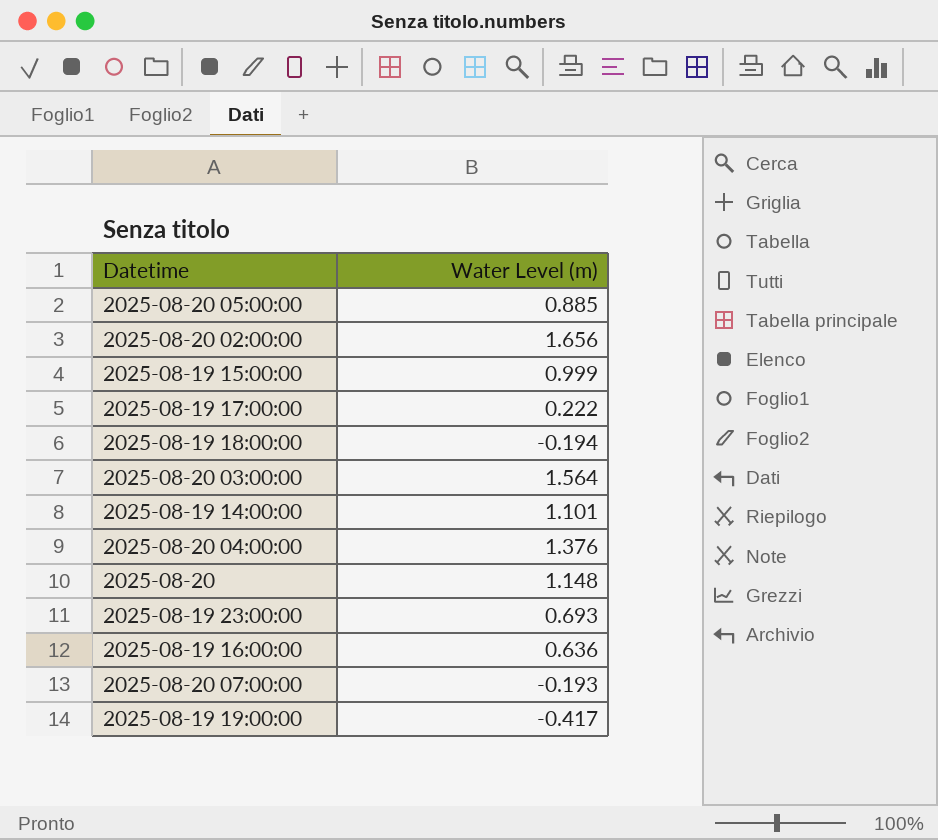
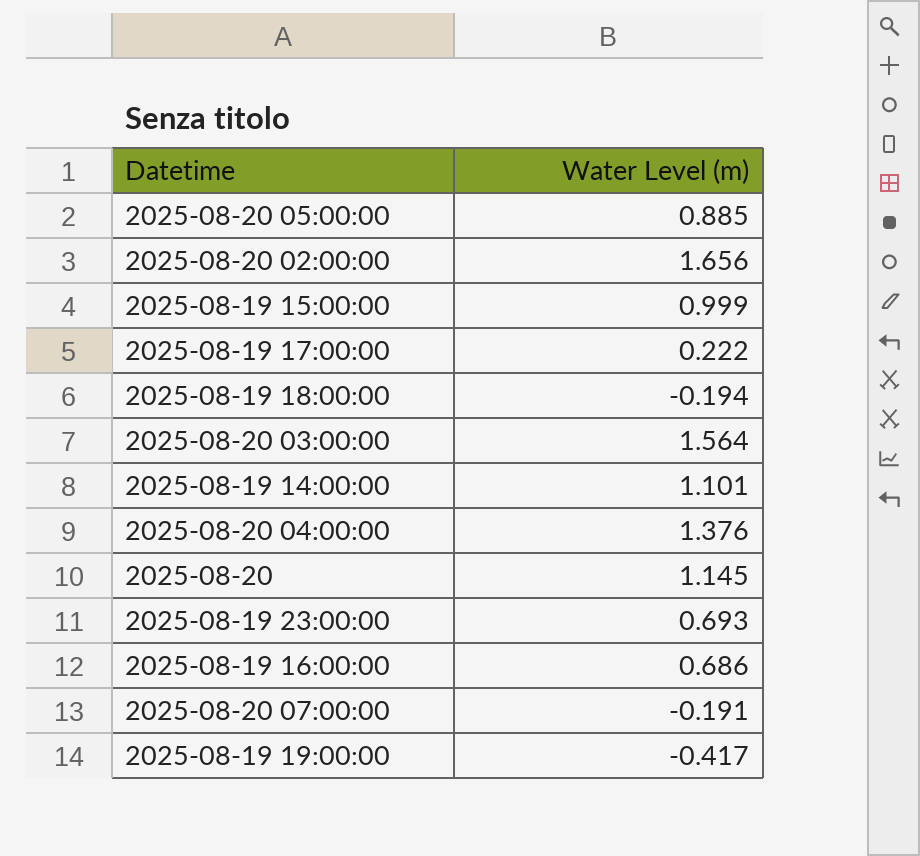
2025-08-20 | Water Level (m): 1.148 -> 1.145
2025-08-19 16:00:00 | Water Level (m): 0.636 -> 0.686
2025-08-20 07:00:00 | Water Level (m): -0.193 -> -0.191

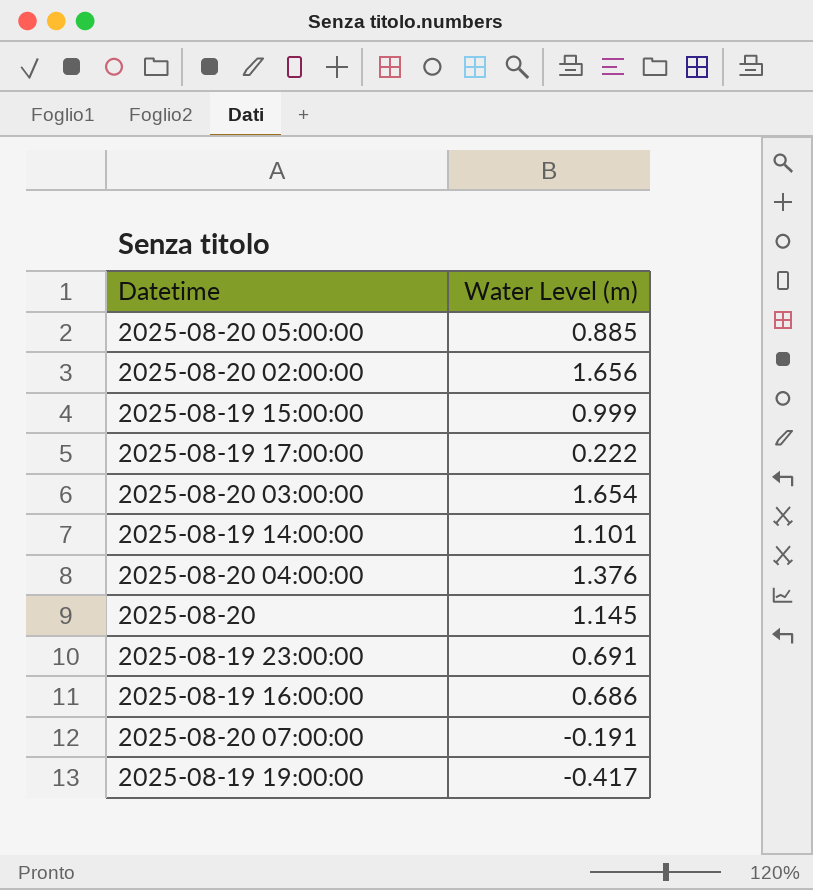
row 2025-08-19 18:00:00: -0.194 -> none
2025-08-20 03:00:00 | Water Level (m): 1.564 -> 1.654
2025-08-19 23:00:00 | Water Level (m): 0.693 -> 0.691

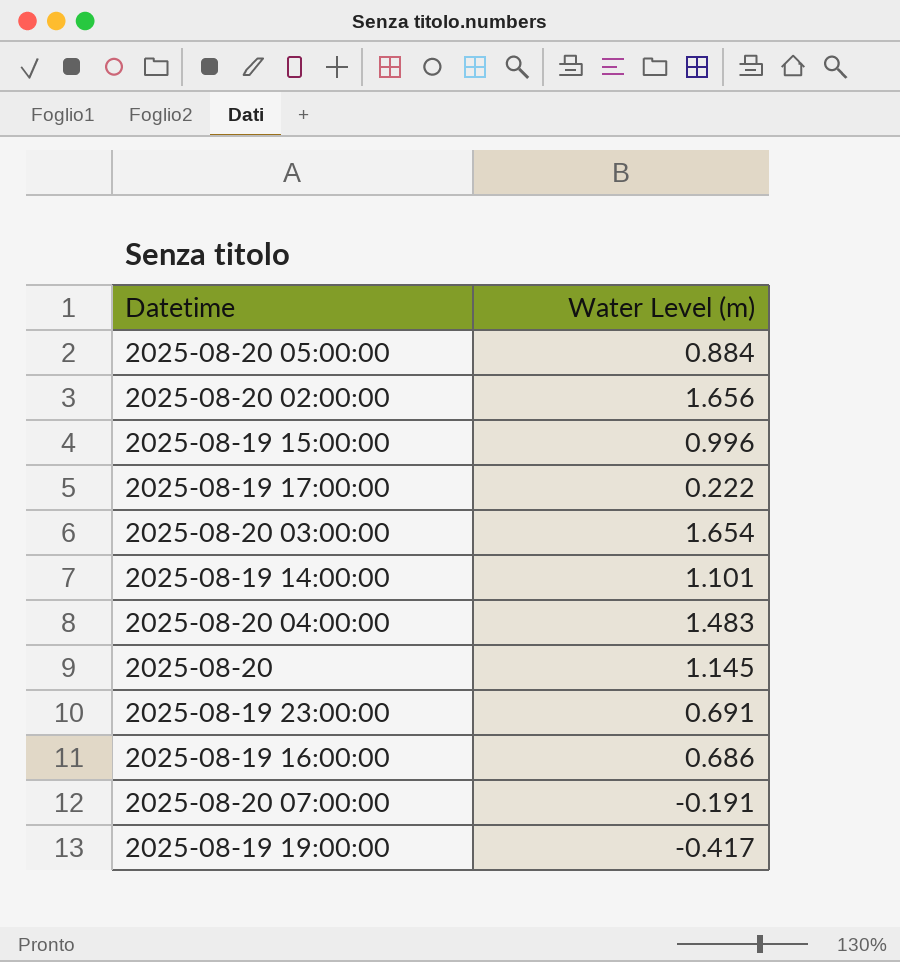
2025-08-20 05:00:00 | Water Level (m): 0.885 -> 0.884
2025-08-19 15:00:00 | Water Level (m): 0.999 -> 0.996
2025-08-20 04:00:00 | Water Level (m): 1.376 -> 1.483

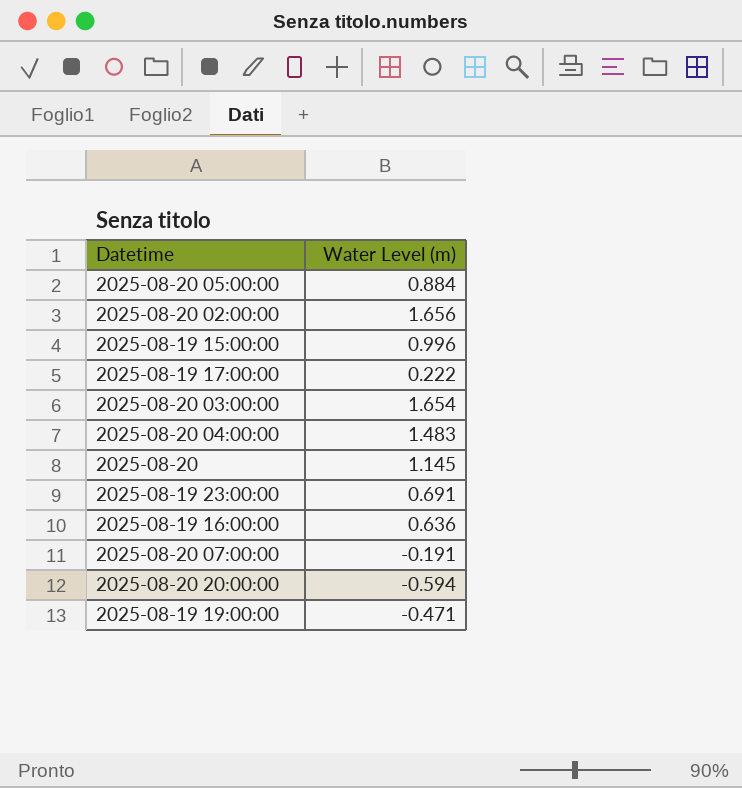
row 2025-08-19 14:00:00: 1.101 -> none
2025-08-19 16:00:00 | Water Level (m): 0.686 -> 0.636
row 2025-08-20 20:00:00: none -> -0.594
2025-08-19 19:00:00 | Water Level (m): -0.417 -> -0.471

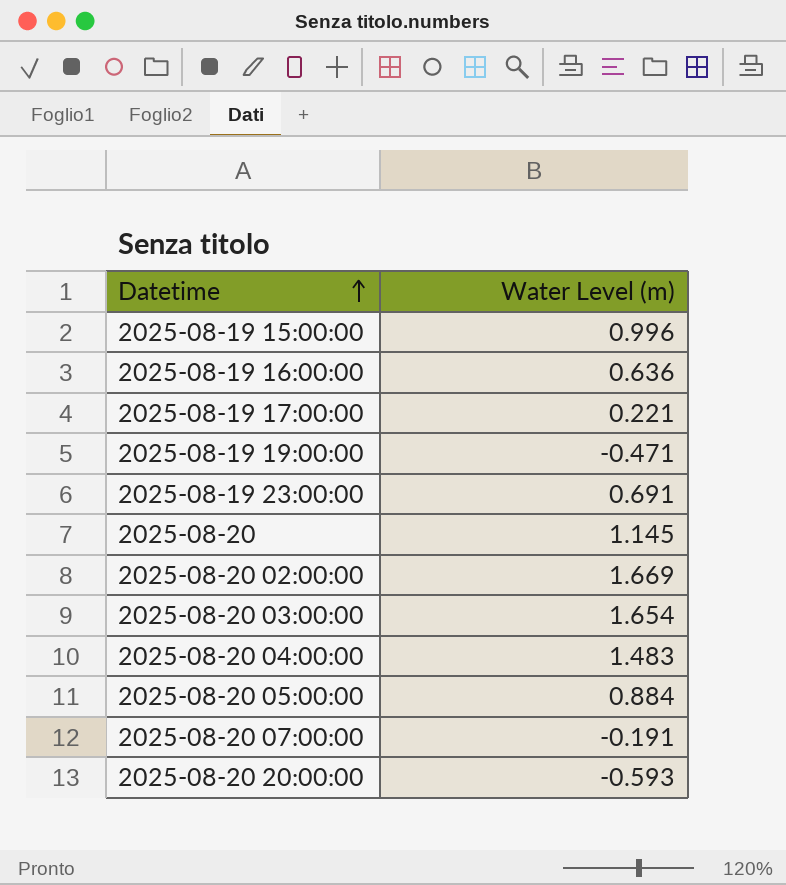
row order: none -> Datetime ascending
2025-08-19 17:00:00 | Water Level (m): 0.222 -> 0.221
2025-08-20 02:00:00 | Water Level (m): 1.656 -> 1.669
2025-08-20 20:00:00 | Water Level (m): -0.594 -> -0.593

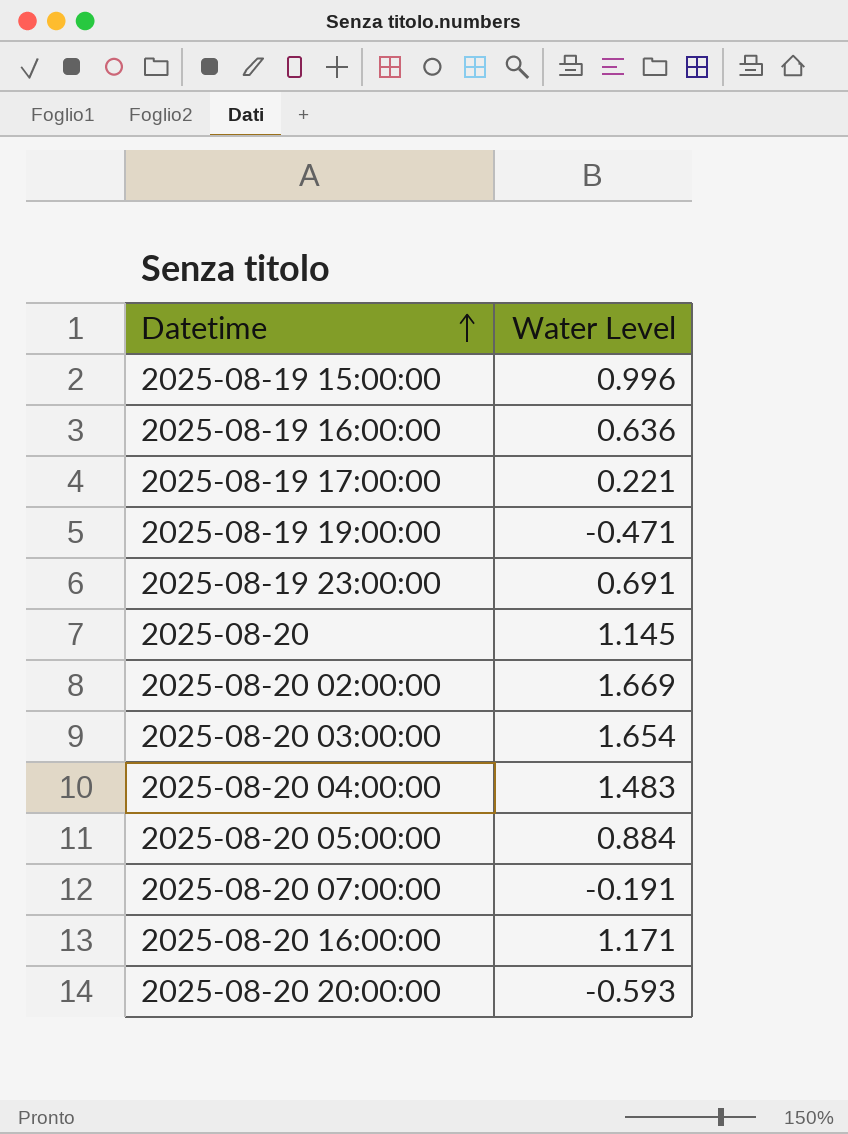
column name: Water Level (m) -> Water Level
row 2025-08-20 16:00:00: none -> 1.171

